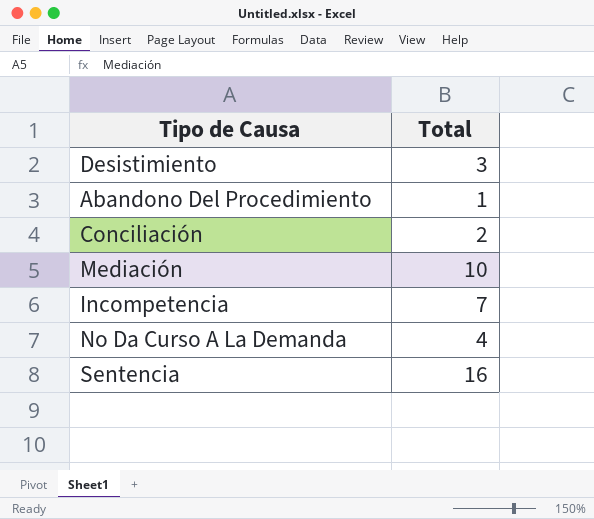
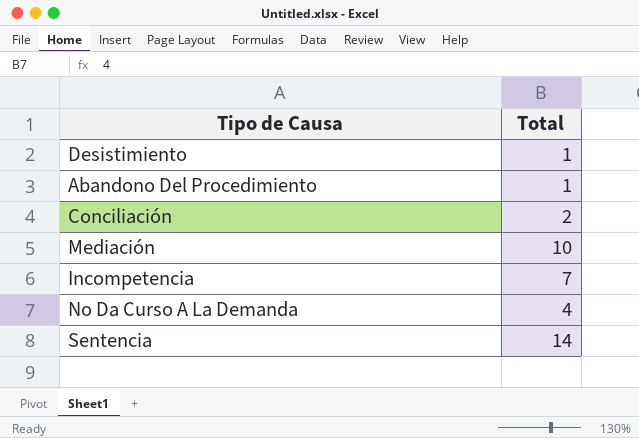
Desistimiento | Total: 3 -> 1
Sentencia | Total: 16 -> 14

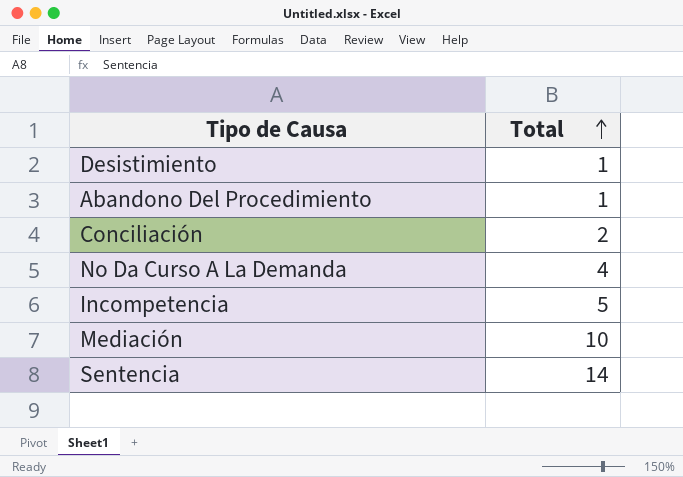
row order: none -> Total ascending
Incompetencia | Total: 7 -> 5

